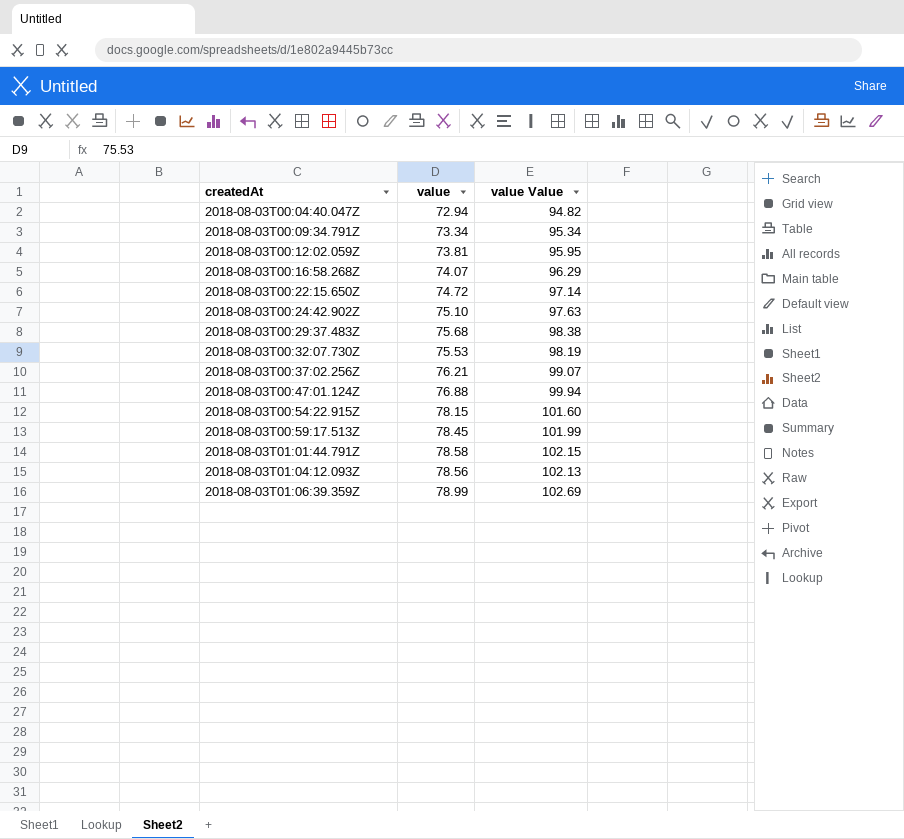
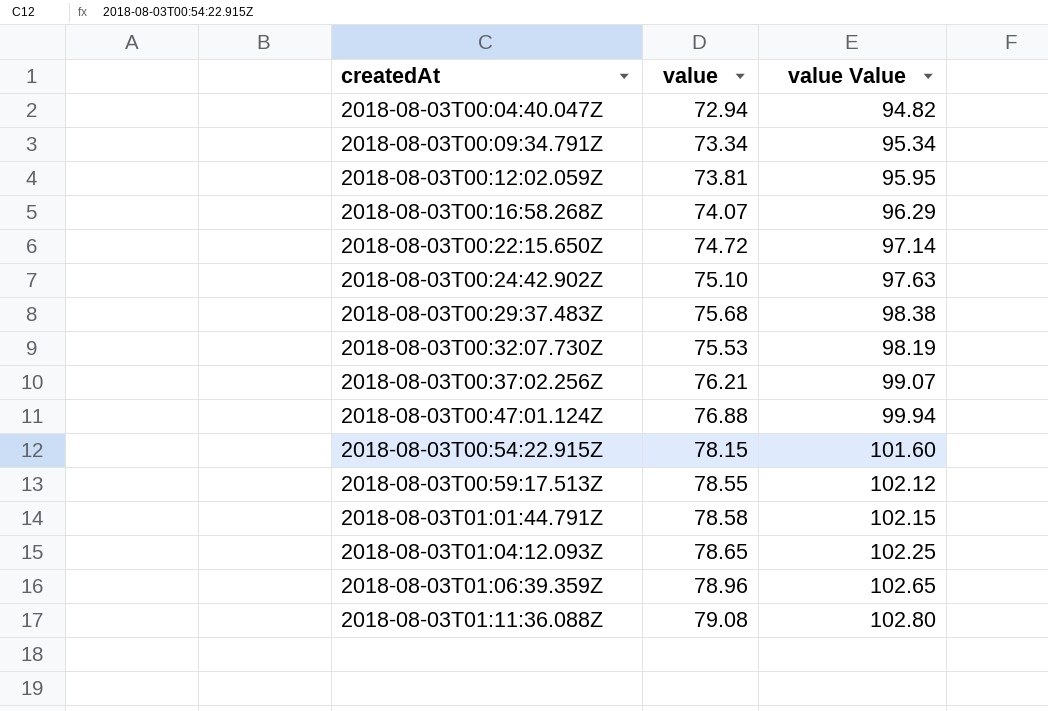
2018-08-03T00:59:17.513Z | value: 78.45 -> 78.55
2018-08-03T00:59:17.513Z | value Value: 101.99 -> 102.12
2018-08-03T01:04:12.093Z | value: 78.56 -> 78.65
2018-08-03T01:04:12.093Z | value Value: 102.13 -> 102.25
2018-08-03T01:06:39.359Z | value: 78.99 -> 78.96
2018-08-03T01:06:39.359Z | value Value: 102.69 -> 102.65
row 2018-08-03T01:11:36.088Z: none -> 79.08 | 102.80

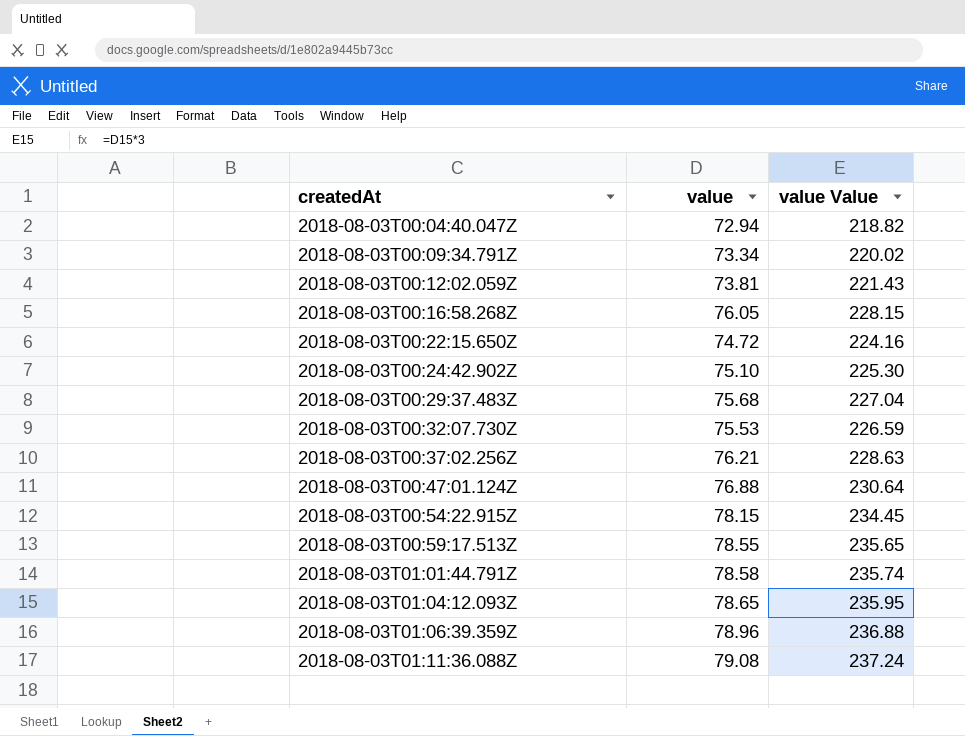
column value Value | formula: [value] * 1.3 -> [value] * 3
2018-08-03T00:16:58.268Z | value: 74.07 -> 76.05

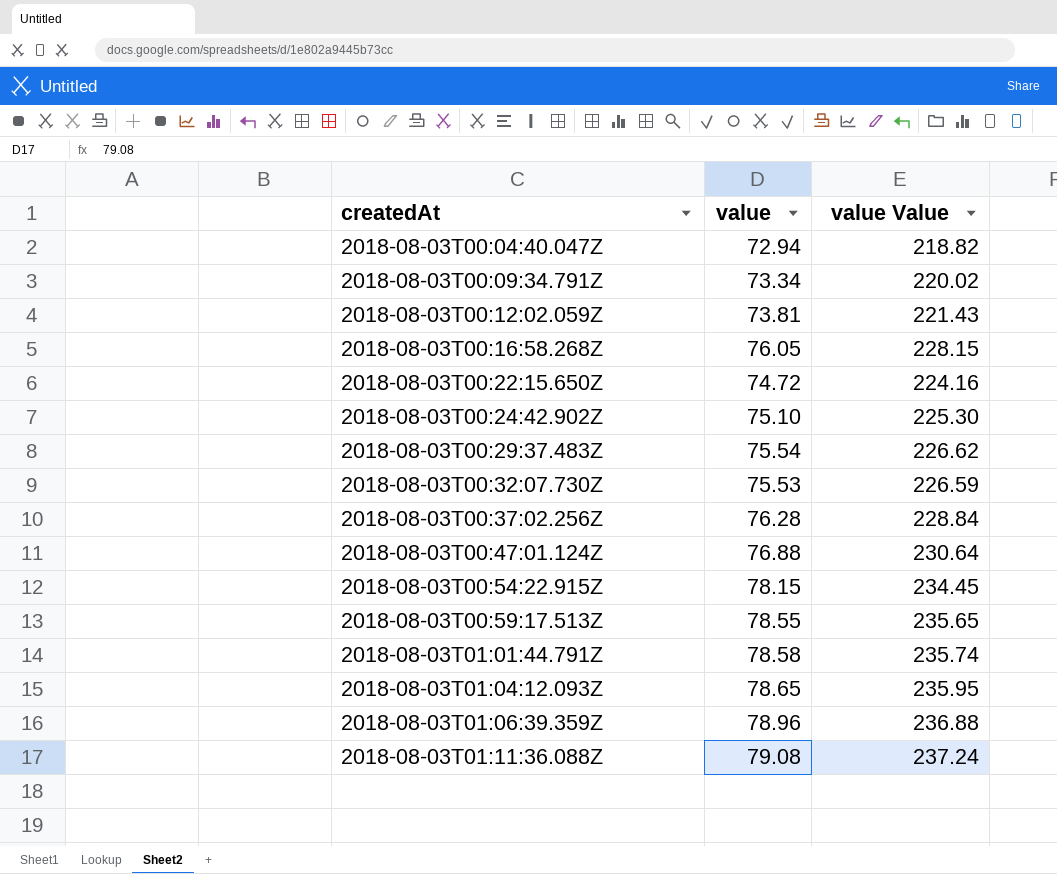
2018-08-03T00:29:37.483Z | value: 75.68 -> 75.54
2018-08-03T00:29:37.483Z | value Value: 227.04 -> 226.62
2018-08-03T00:37:02.256Z | value: 76.21 -> 76.28
2018-08-03T00:37:02.256Z | value Value: 228.63 -> 228.84

